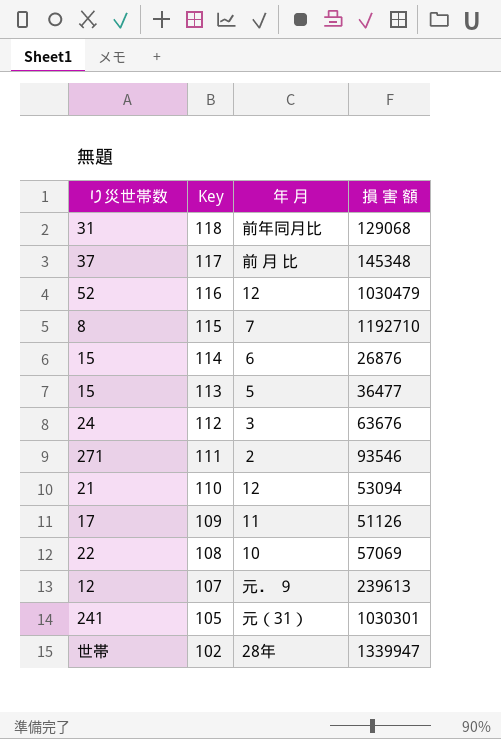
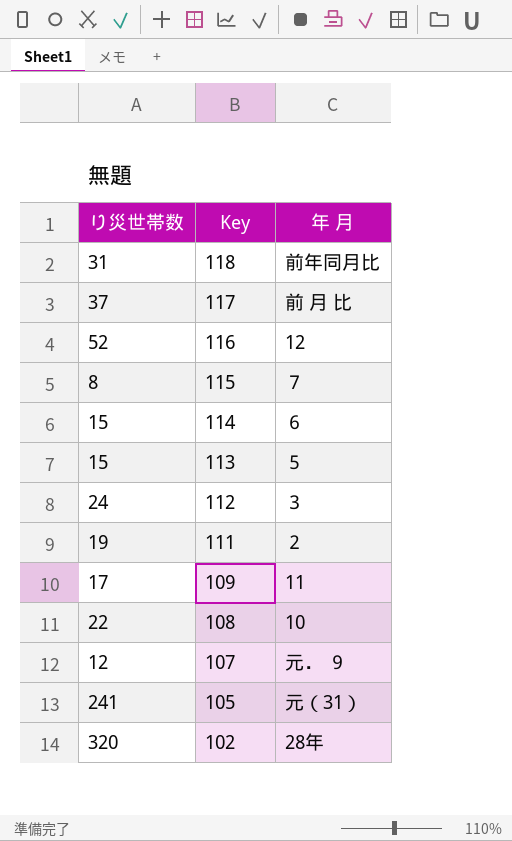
column 損 害 額 | position: 4 -> none
row 110: 21 | 12 | 53094 -> none
111 | り災世帯数: 271 -> 19
102 | り災世帯数: 世帯 -> 320

